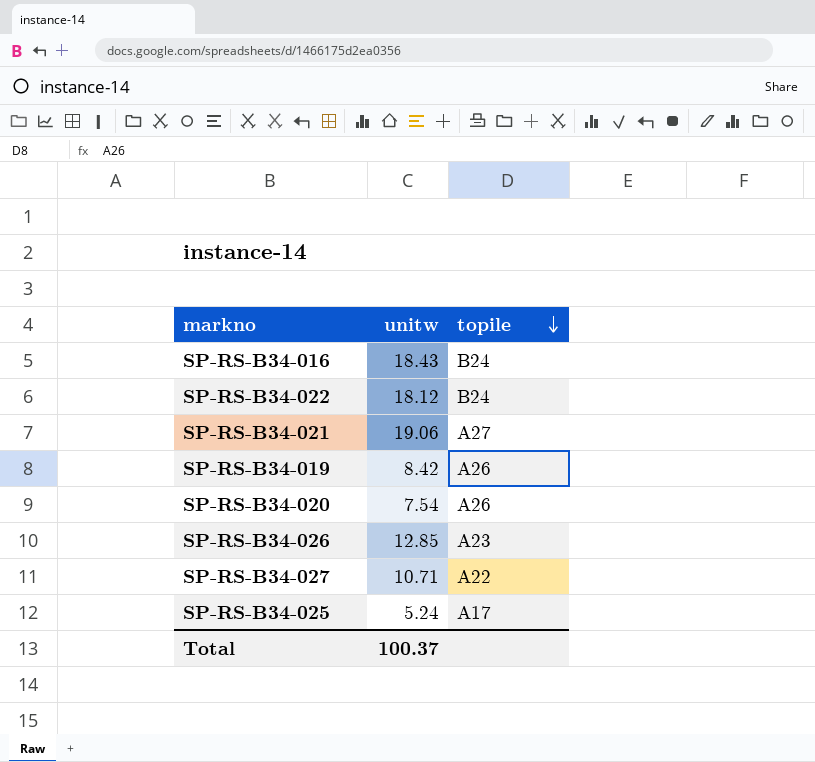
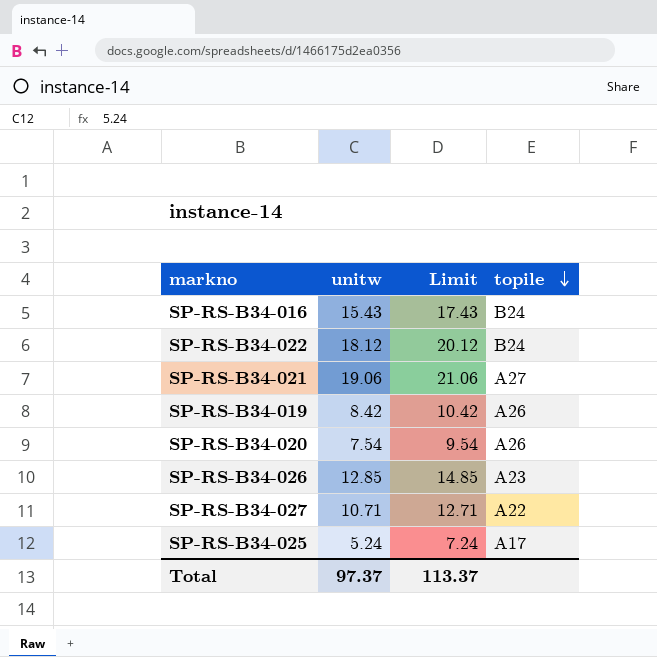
column Limit | formula: none -> [unitw] + 2
SP-RS-B34-016 | unitw: 18.43 -> 15.43
Total | unitw: 100.37 -> 97.37

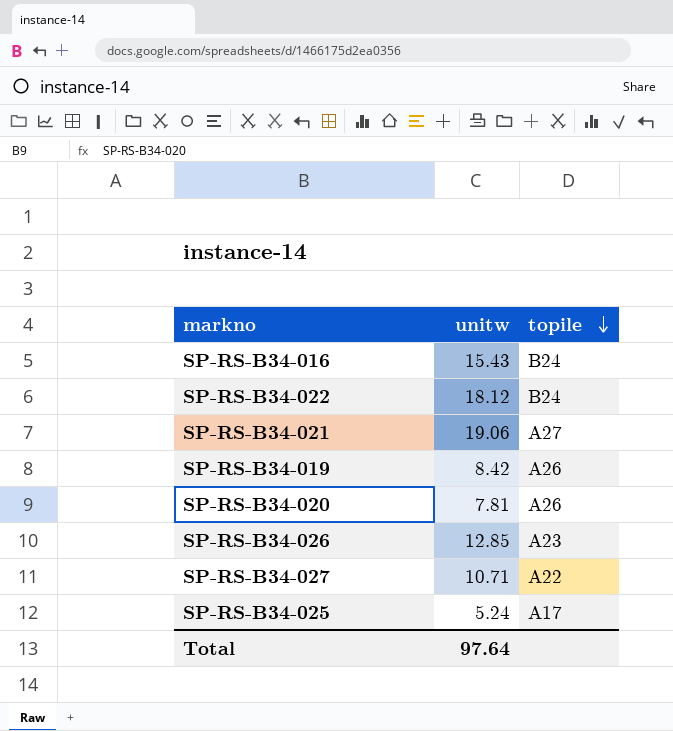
column Limit | formula: [unitw] + 2 -> none
SP-RS-B34-020 | unitw: 7.54 -> 7.81
Total | unitw: 97.37 -> 97.64

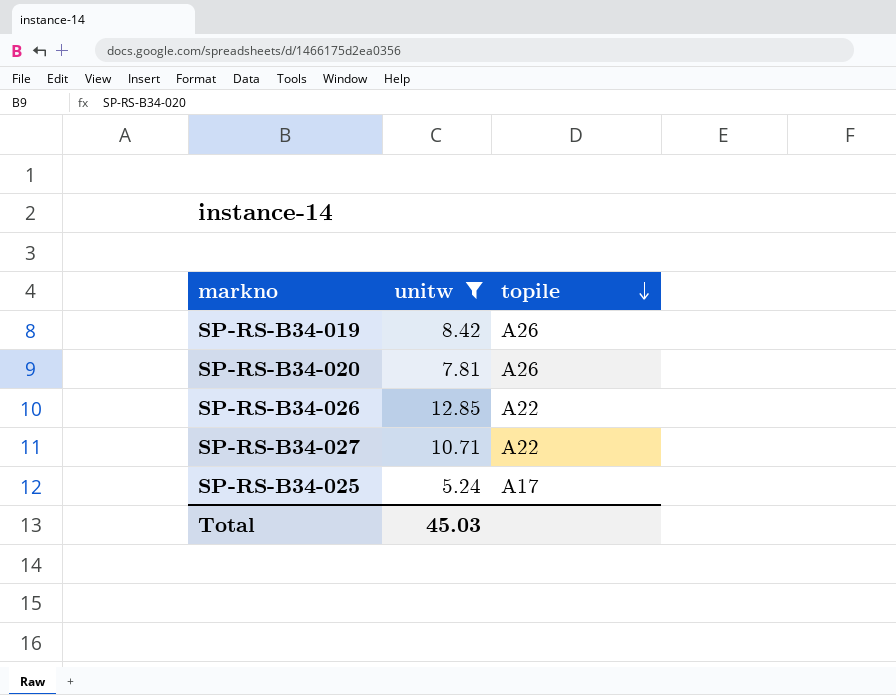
filter: none -> unitw <= 12.85
SP-RS-B34-026 | topile: A23 -> A22
Total | unitw: 97.64 -> 45.03

